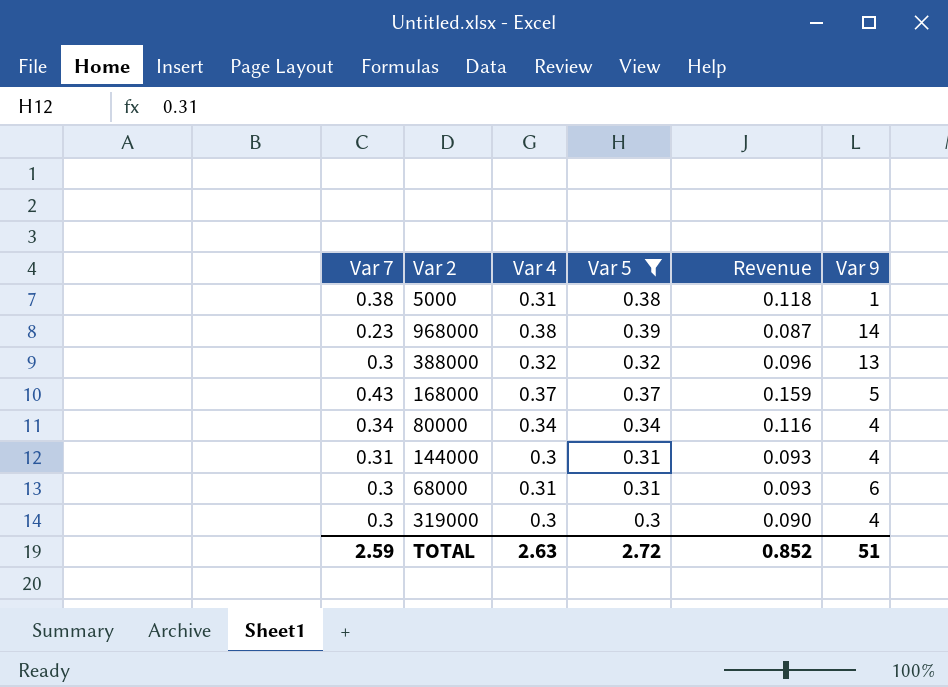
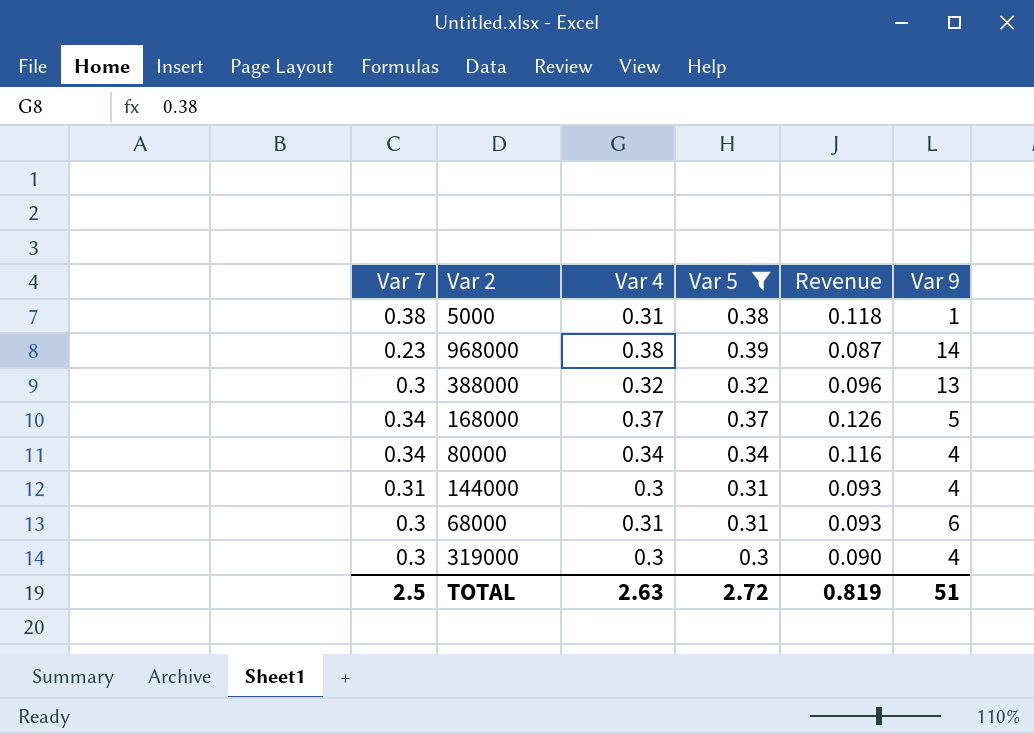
168000 | Var 7: 0.43 -> 0.34
168000 | Revenue: 0.159 -> 0.126
TOTAL | Var 7: 2.59 -> 2.5
TOTAL | Revenue: 0.852 -> 0.819

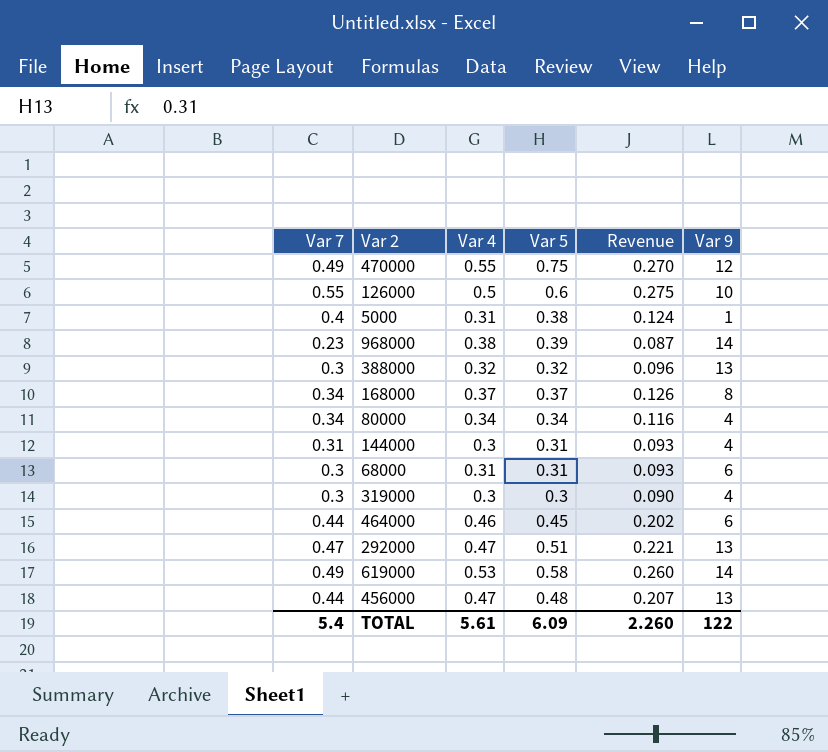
filter: Var 5 <= 0.39 -> none
5000 | Var 7: 0.38 -> 0.4
5000 | Revenue: 0.118 -> 0.124
168000 | Var 9: 5 -> 8
TOTAL | Var 7: 2.5 -> 5.4
TOTAL | Var 4: 2.63 -> 5.61
TOTAL | Var 5: 2.72 -> 6.09
TOTAL | Revenue: 0.819 -> 2.260
TOTAL | Var 9: 51 -> 122

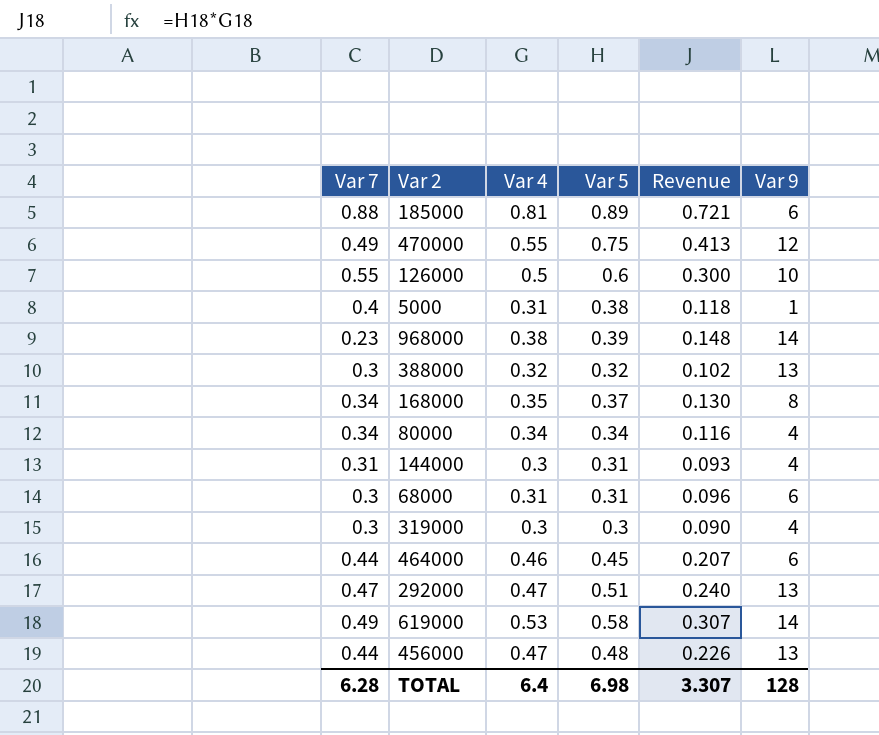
column Revenue | formula: [Var 7] * [Var 4] -> [Var 4] * [Var 5]
row 185000: none -> 0.88 | 0.81 | 0.89 | 0.721 | 6
168000 | Var 4: 0.37 -> 0.35
TOTAL | Var 7: 5.4 -> 6.28
TOTAL | Var 4: 5.61 -> 6.4
TOTAL | Var 5: 6.09 -> 6.98
TOTAL | Revenue: 2.260 -> 3.307
TOTAL | Var 9: 122 -> 128

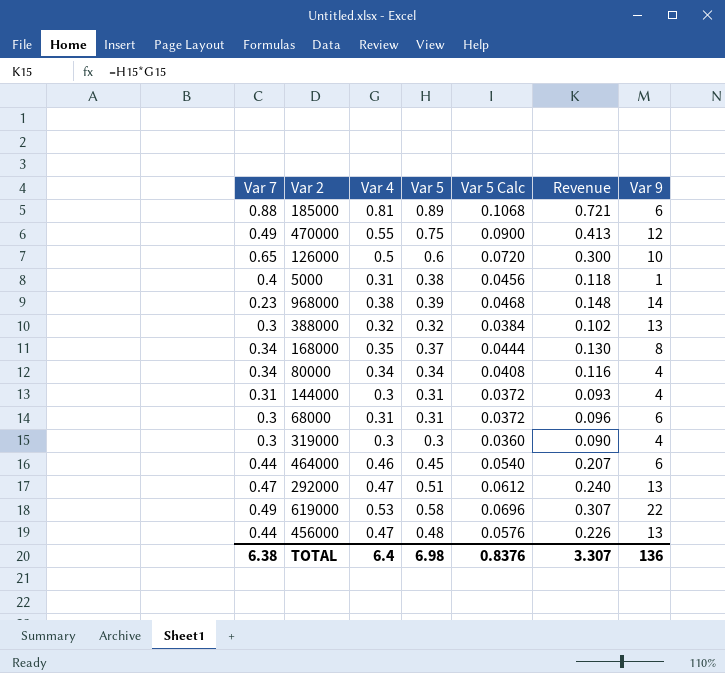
column Var 5 Calc | formula: none -> [Var 5] * 0.12
126000 | Var 7: 0.55 -> 0.65
619000 | Var 9: 14 -> 22
TOTAL | Var 7: 6.28 -> 6.38
TOTAL | Var 9: 128 -> 136

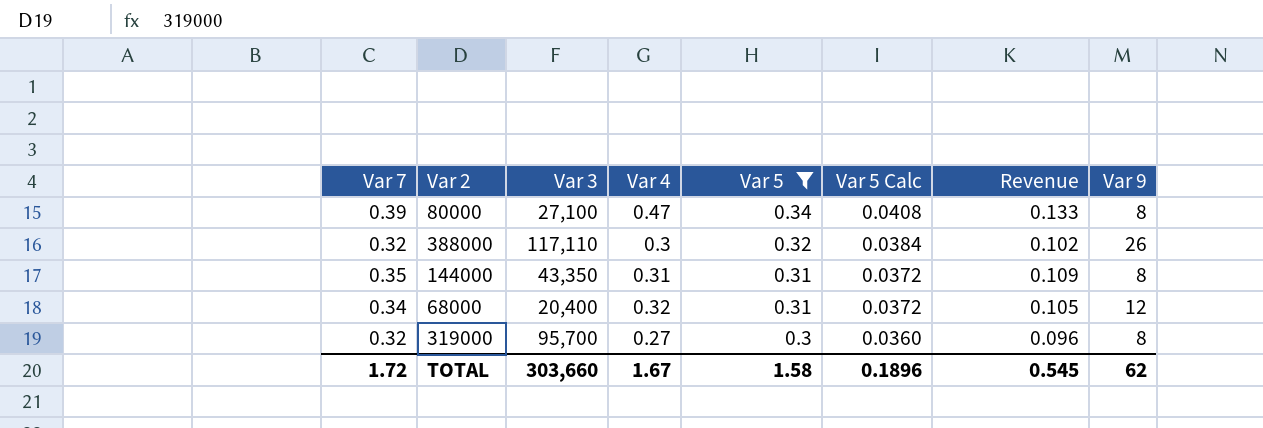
filter: none -> Var 5 <= 0.34
row order: none -> Var 5 descending
column Var 3 | position: none -> 3
column Revenue | formula: [Var 4] * [Var 5] -> [Var 7] * [Var 5]
80000 | Var 7: 0.34 -> 0.39
80000 | Var 4: 0.34 -> 0.47
80000 | Var 9: 4 -> 8
388000 | Var 7: 0.3 -> 0.32
388000 | Var 4: 0.32 -> 0.3
388000 | Var 9: 13 -> 26
144000 | Var 7: 0.31 -> 0.35
144000 | Var 4: 0.3 -> 0.31
144000 | Var 9: 4 -> 8
68000 | Var 7: 0.3 -> 0.34
68000 | Var 4: 0.31 -> 0.32
68000 | Var 9: 6 -> 12
319000 | Var 7: 0.3 -> 0.32
319000 | Var 4: 0.3 -> 0.27
319000 | Var 9: 4 -> 8
TOTAL | Var 7: 6.38 -> 1.72
TOTAL | Var 4: 6.4 -> 1.67
TOTAL | Var 5: 6.98 -> 1.58
TOTAL | Var 5 Calc: 0.8376 -> 0.1896
TOTAL | Revenue: 3.307 -> 0.545
TOTAL | Var 9: 136 -> 62

